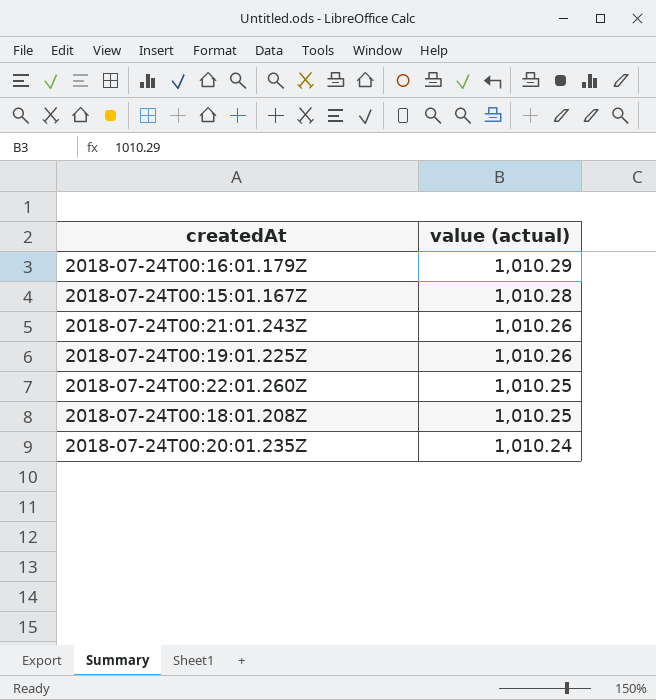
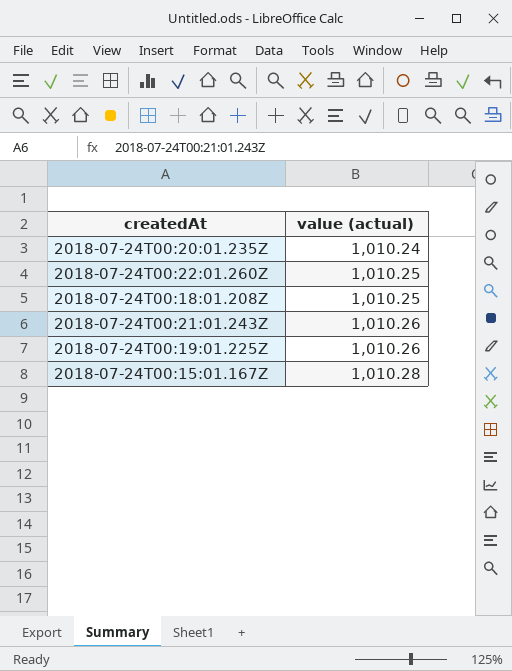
row order: value (actual) descending -> value (actual) ascending
row 2018-07-24T00:16:01.179Z: 1,010.29 -> none

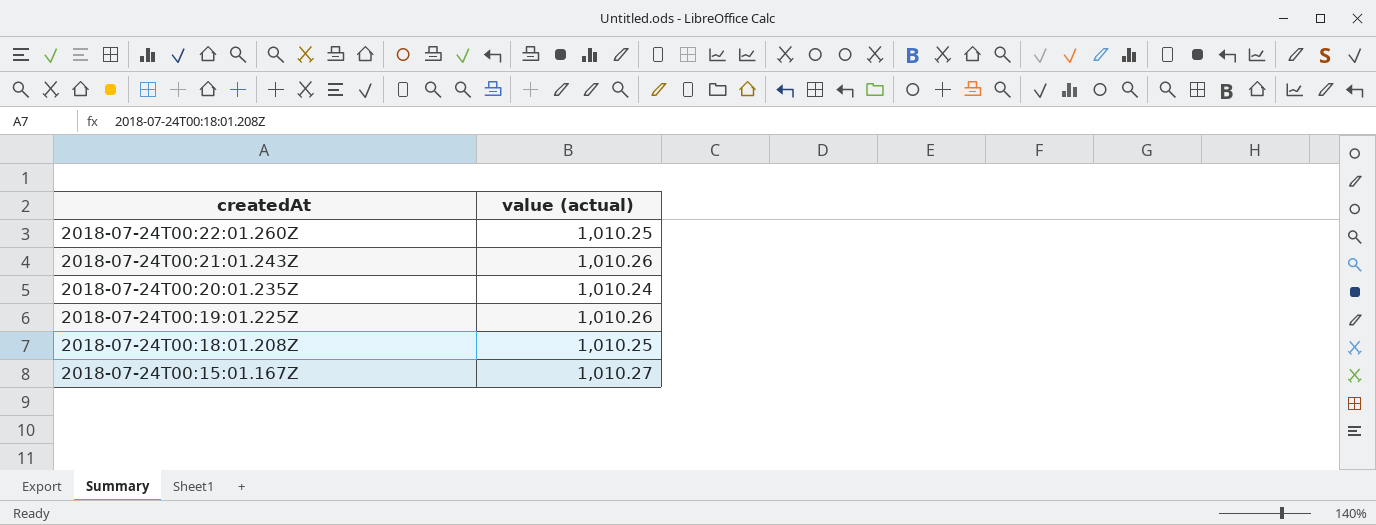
row order: value (actual) ascending -> createdAt descending
2018-07-24T00:15:01.167Z | value (actual): 1,010.28 -> 1,010.27

